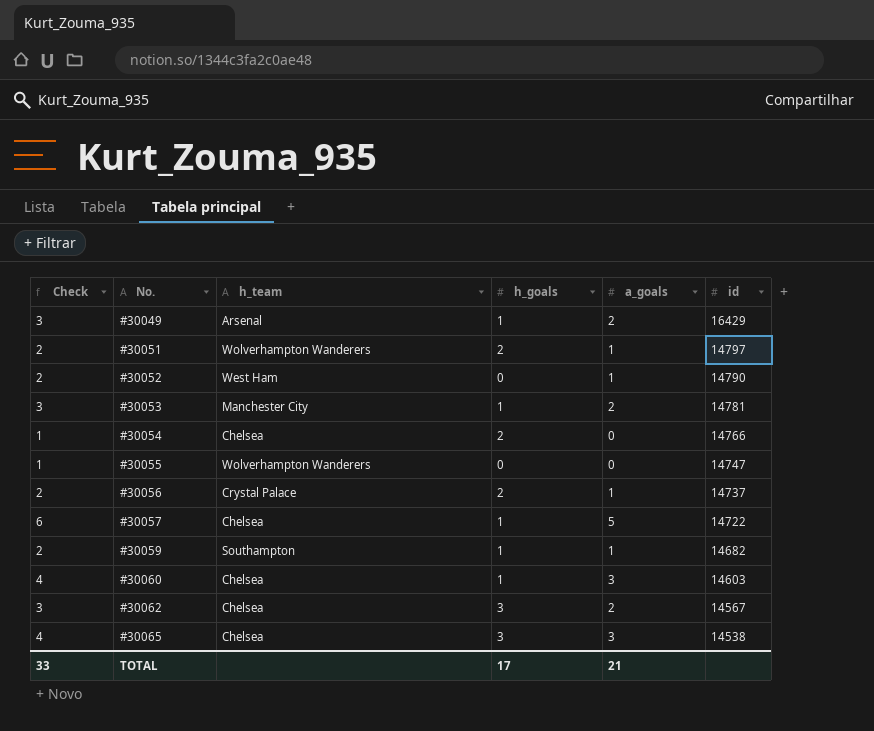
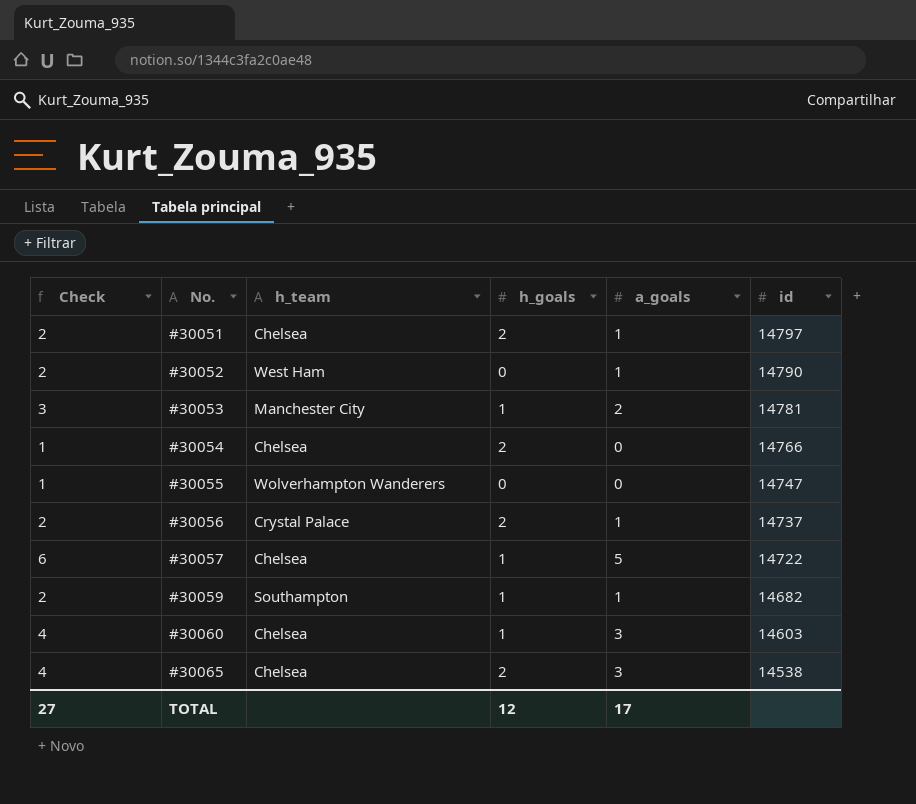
row #30049: 3 | Arsenal | 1 | 2 | 16429 -> none
row #30062: 3 | Chelsea | 3 | 2 | 14567 -> none
#30051 | h_team: Wolverhampton Wanderers -> Chelsea
#30065 | h_goals: 3 -> 2
TOTAL | Check: 33 -> 27
TOTAL | h_goals: 17 -> 12
TOTAL | a_goals: 21 -> 17

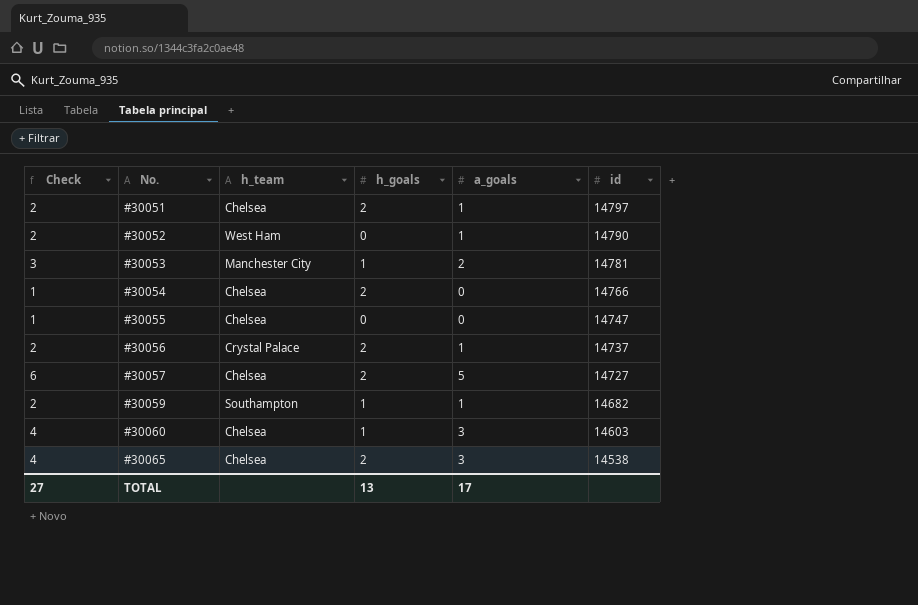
#30055 | h_team: Wolverhampton Wanderers -> Chelsea
#30057 | h_goals: 1 -> 2
#30057 | id: 14722 -> 14727
TOTAL | h_goals: 12 -> 13

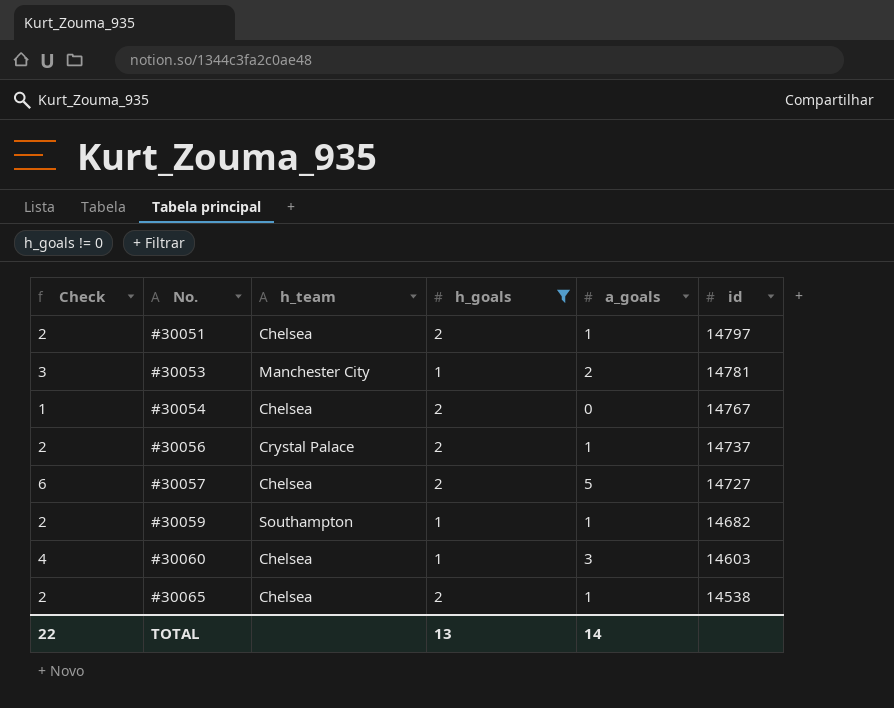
filter: none -> h_goals != 0
#30054 | id: 14766 -> 14767
#30065 | Check: 4 -> 2
#30065 | a_goals: 3 -> 1
TOTAL | Check: 27 -> 22
TOTAL | a_goals: 17 -> 14

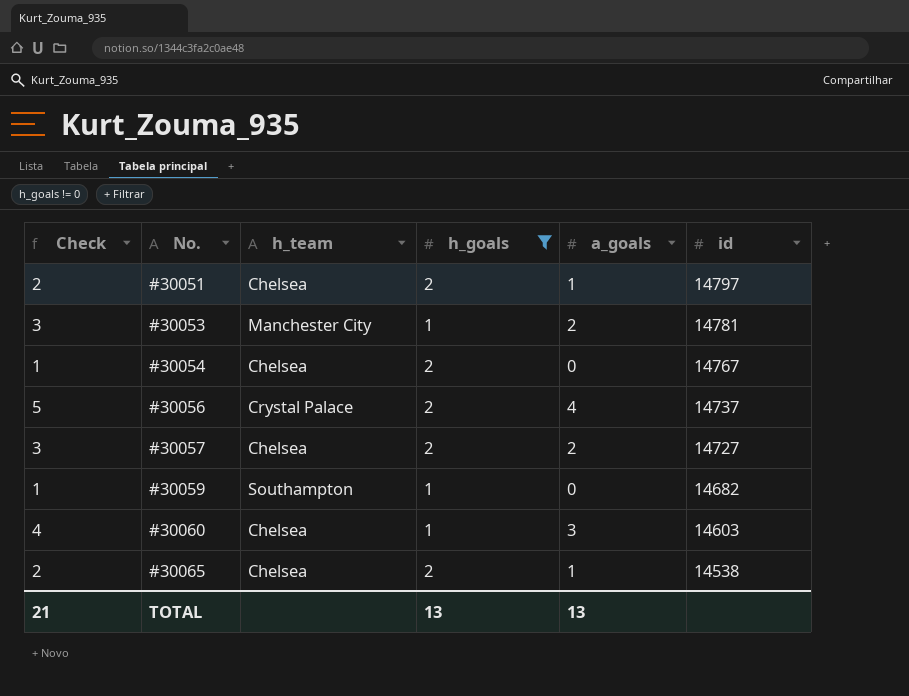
#30056 | Check: 2 -> 5
#30056 | a_goals: 1 -> 4
#30057 | Check: 6 -> 3
#30057 | a_goals: 5 -> 2
#30059 | Check: 2 -> 1
#30059 | a_goals: 1 -> 0
TOTAL | Check: 22 -> 21
TOTAL | a_goals: 14 -> 13

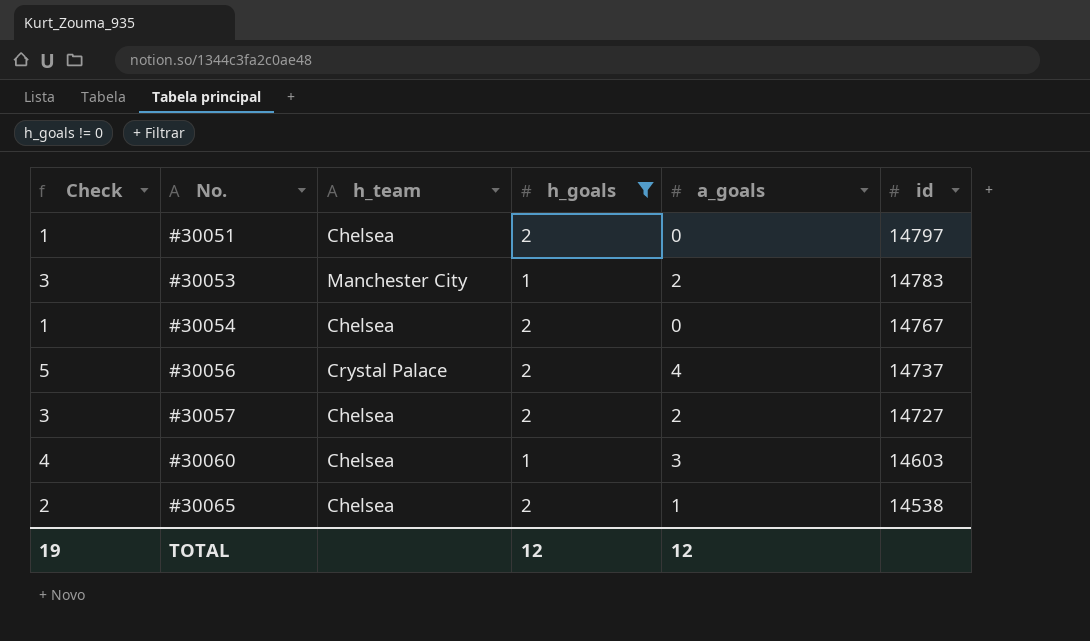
row #30059: 1 | Southampton | 1 | 0 | 14682 -> none
#30051 | Check: 2 -> 1
#30051 | a_goals: 1 -> 0
#30053 | id: 14781 -> 14783
TOTAL | Check: 21 -> 19
TOTAL | h_goals: 13 -> 12
TOTAL | a_goals: 13 -> 12

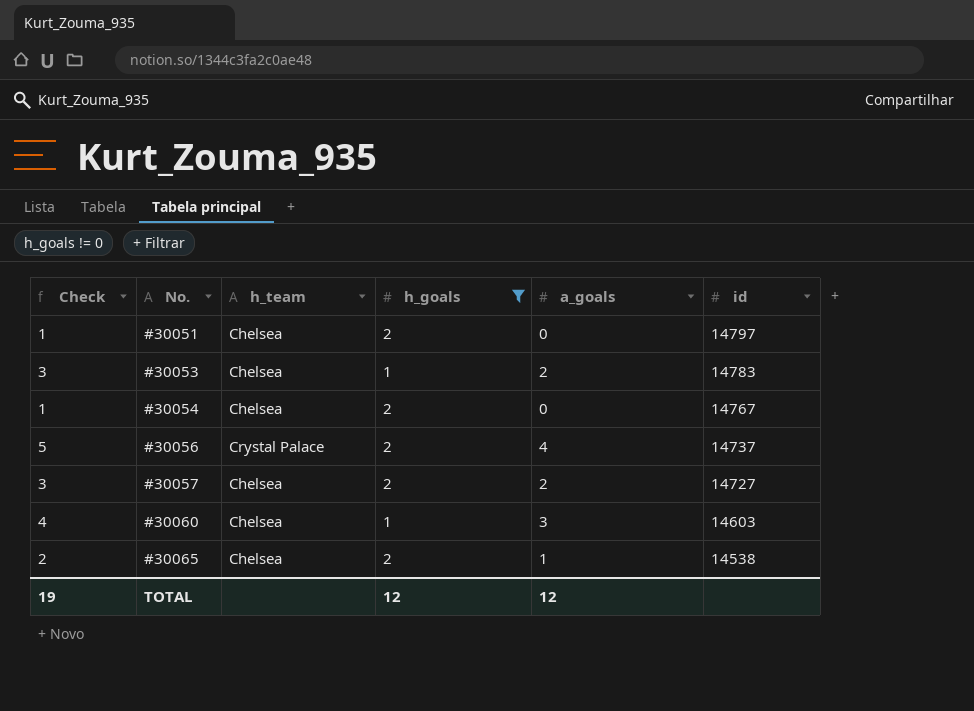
#30053 | h_team: Manchester City -> Chelsea

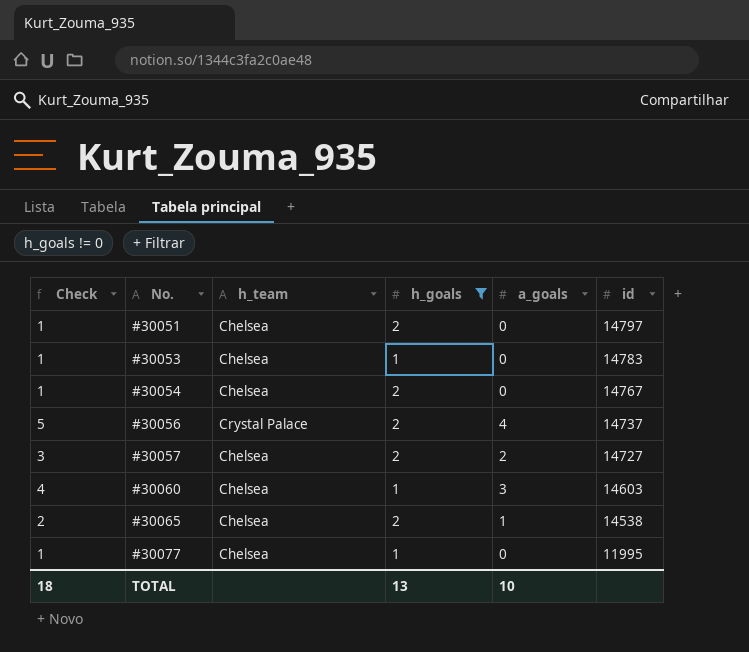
#30053 | Check: 3 -> 1
#30053 | a_goals: 2 -> 0
row #30077: none -> 1 | Chelsea | 1 | 0 | 11995
TOTAL | Check: 19 -> 18
TOTAL | h_goals: 12 -> 13
TOTAL | a_goals: 12 -> 10

